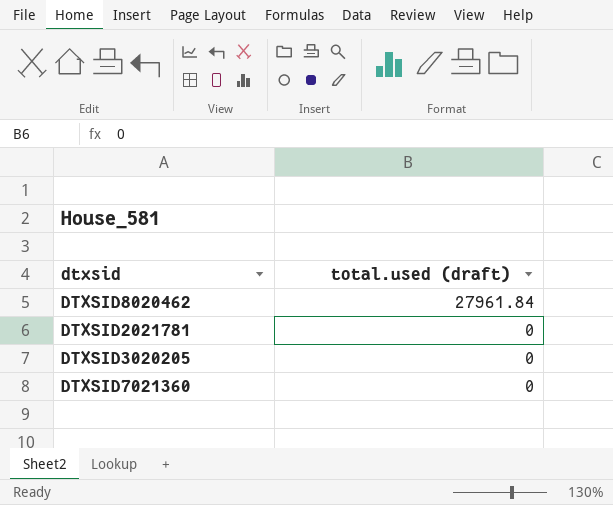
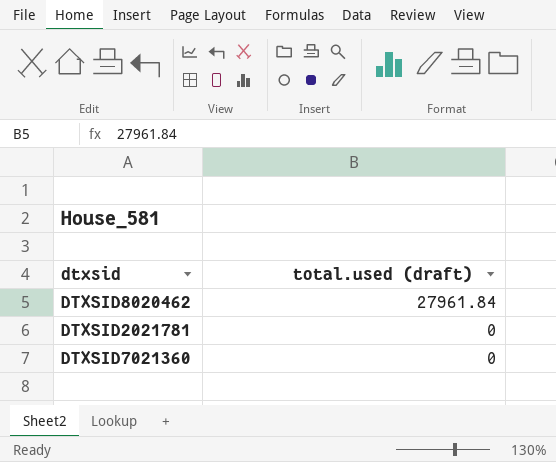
row DTXSID3020205: 0 -> none

